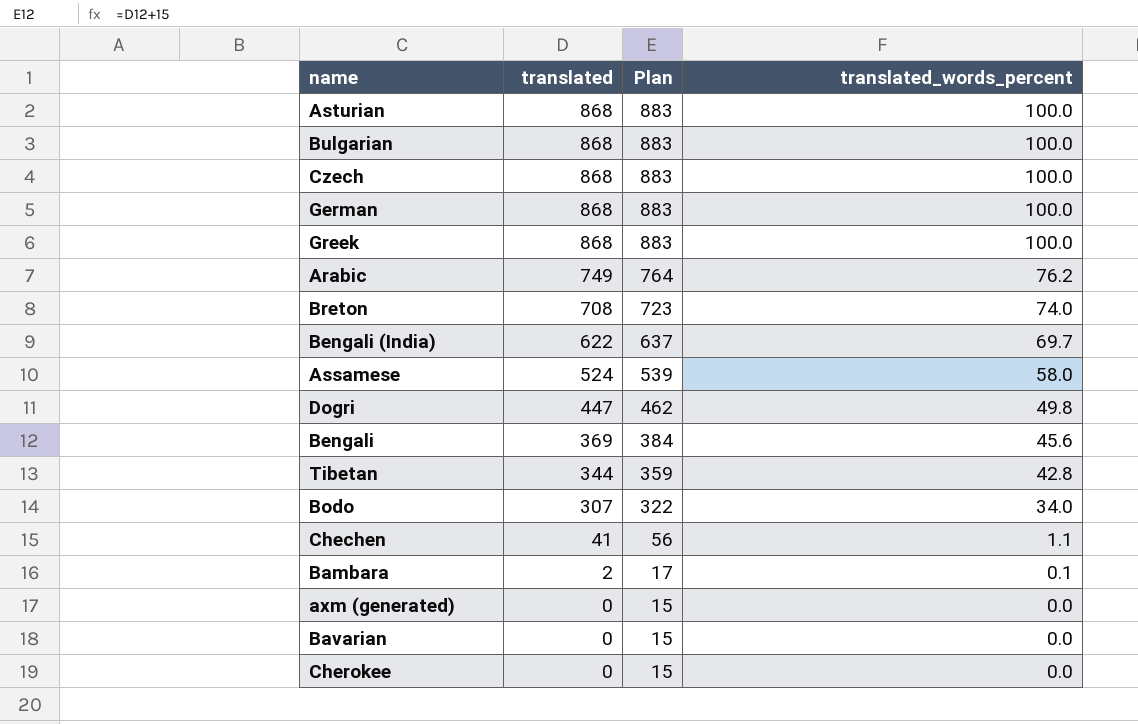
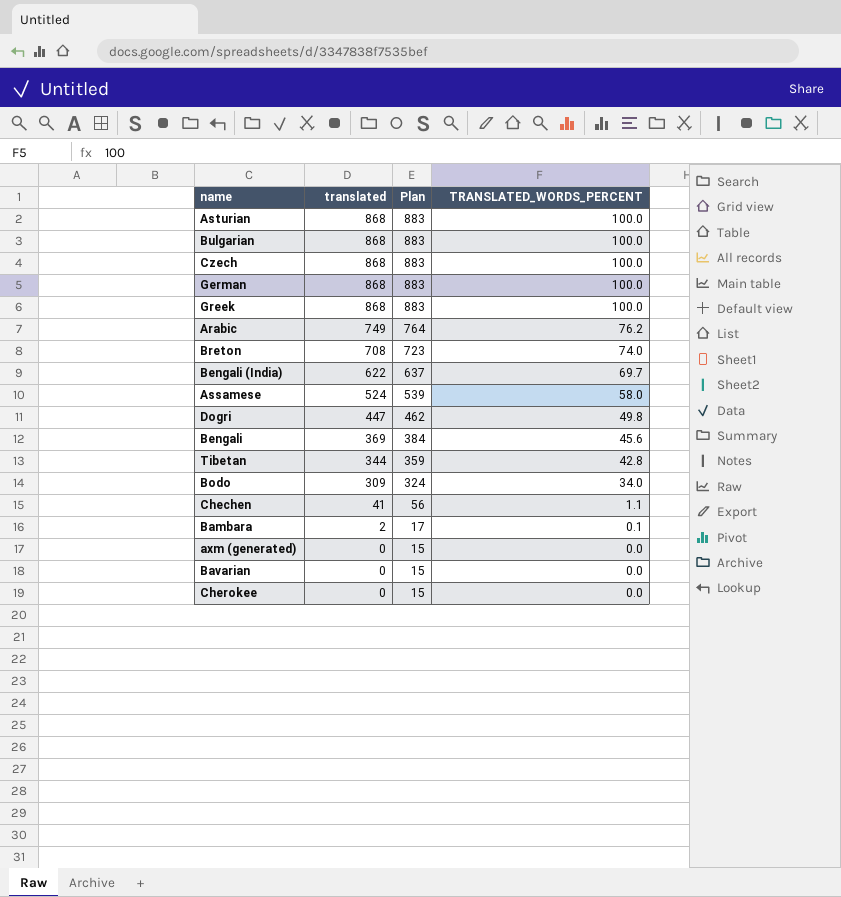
column name: translated_words_percent -> TRANSLATED_WORDS_PERCENT
Bodo | translated: 307 -> 309
Bodo | Plan: 322 -> 324

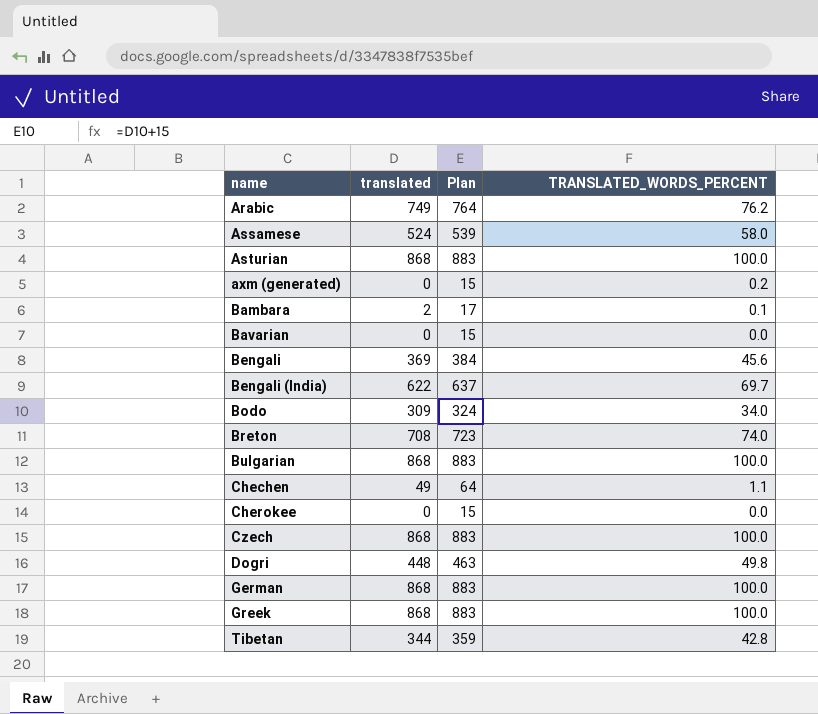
row order: translated descending -> name ascending
axm (generated) | TRANSLATED_WORDS_PERCENT: 0.0 -> 0.2
Chechen | translated: 41 -> 49
Chechen | Plan: 56 -> 64
Dogri | translated: 447 -> 448
Dogri | Plan: 462 -> 463

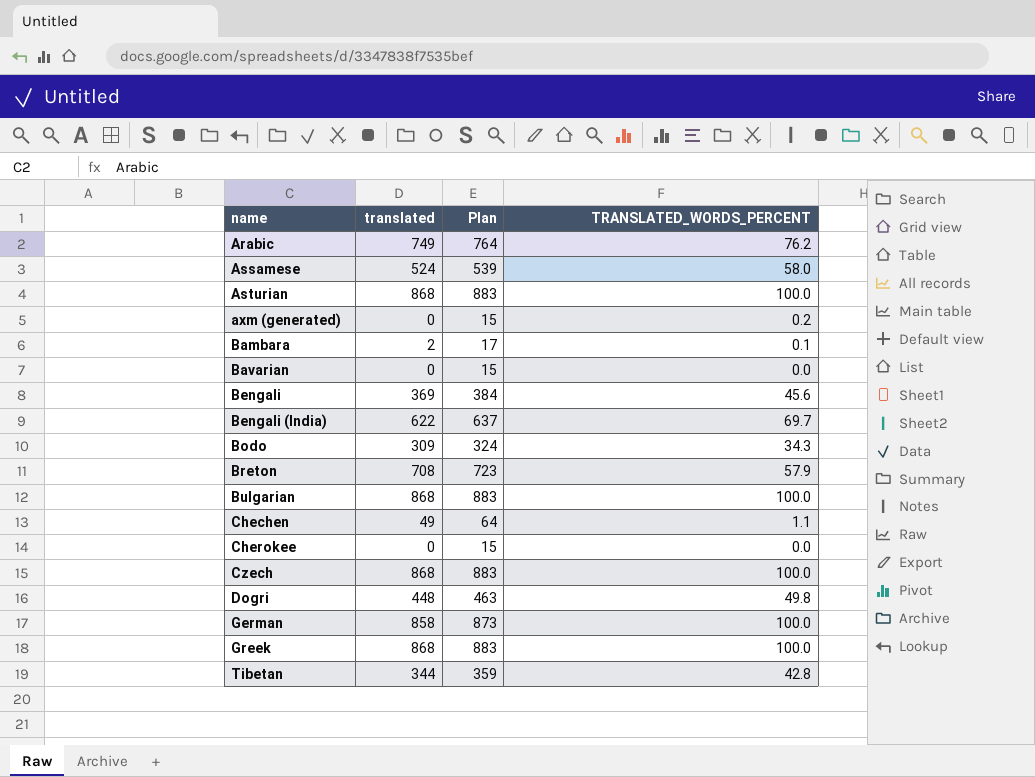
Bodo | TRANSLATED_WORDS_PERCENT: 34.0 -> 34.3
Breton | TRANSLATED_WORDS_PERCENT: 74.0 -> 57.9
German | translated: 868 -> 858
German | Plan: 883 -> 873

